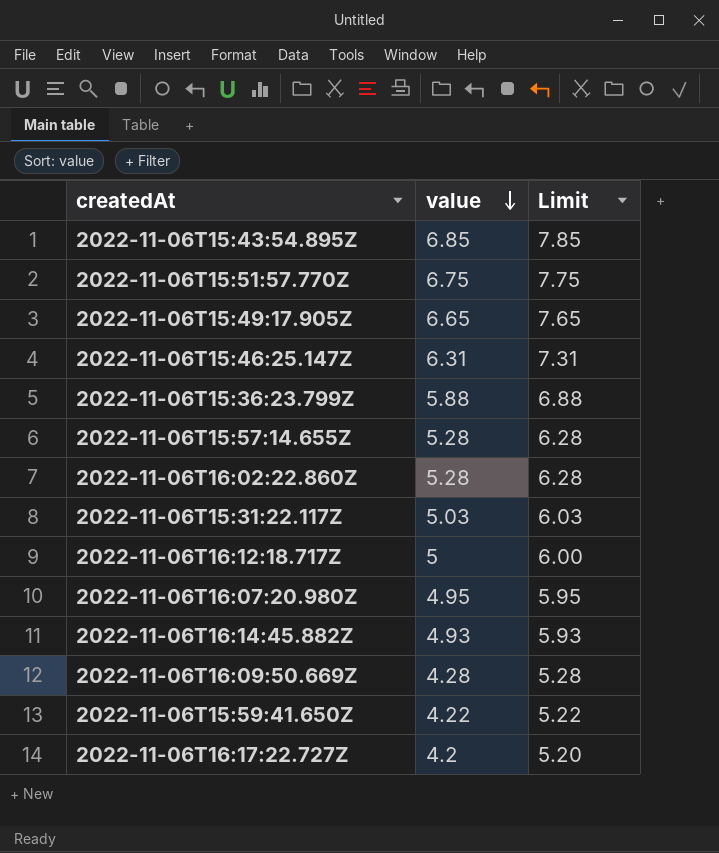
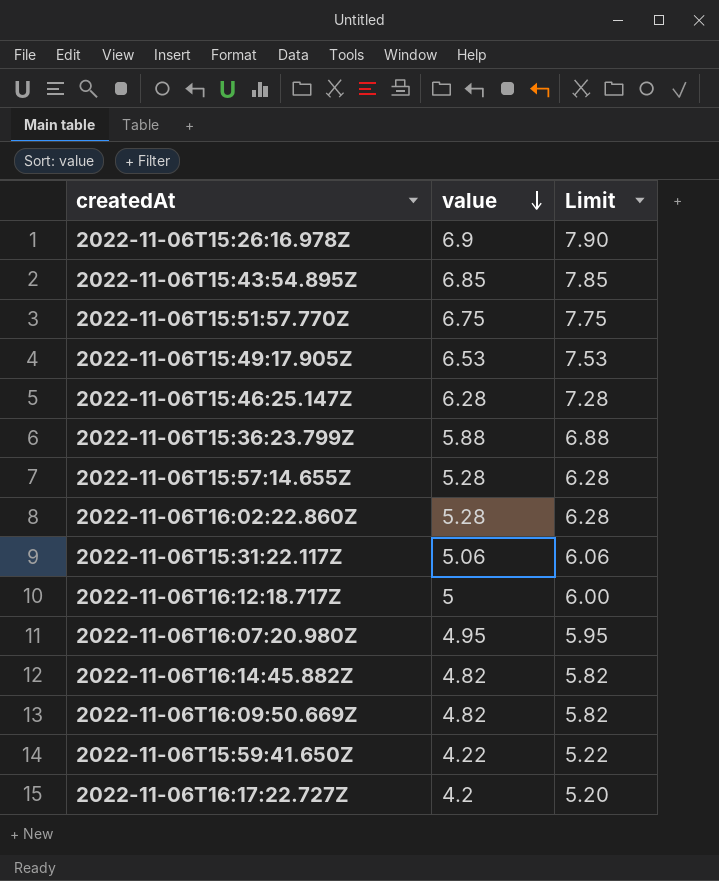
row 2022-11-06T15:26:16.978Z: none -> 6.9 | 7.90
2022-11-06T15:49:17.905Z | value: 6.65 -> 6.53
2022-11-06T15:49:17.905Z | Limit: 7.65 -> 7.53
2022-11-06T15:46:25.147Z | value: 6.31 -> 6.28
2022-11-06T15:46:25.147Z | Limit: 7.31 -> 7.28
2022-11-06T15:31:22.117Z | value: 5.03 -> 5.06
2022-11-06T15:31:22.117Z | Limit: 6.03 -> 6.06
2022-11-06T16:14:45.882Z | value: 4.93 -> 4.82
2022-11-06T16:14:45.882Z | Limit: 5.93 -> 5.82
2022-11-06T16:09:50.669Z | value: 4.28 -> 4.82
2022-11-06T16:09:50.669Z | Limit: 5.28 -> 5.82

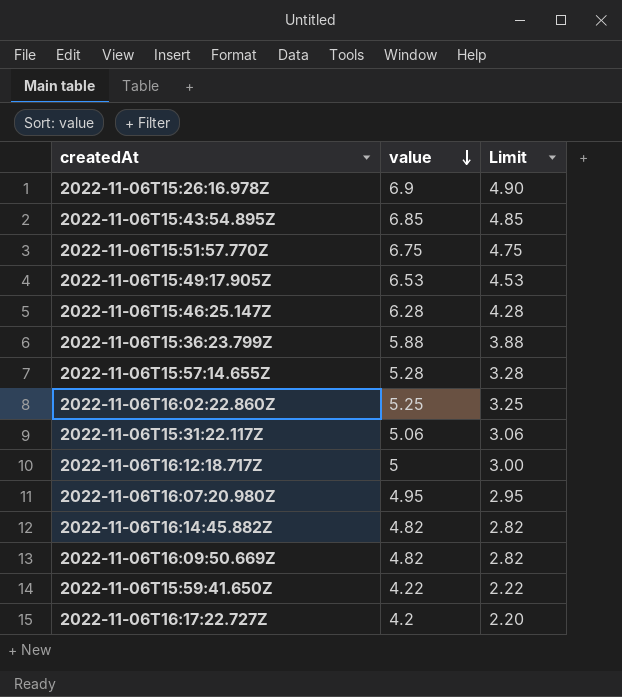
column Limit | formula: [value] + 1 -> [value] - 2
2022-11-06T16:02:22.860Z | value: 5.28 -> 5.25

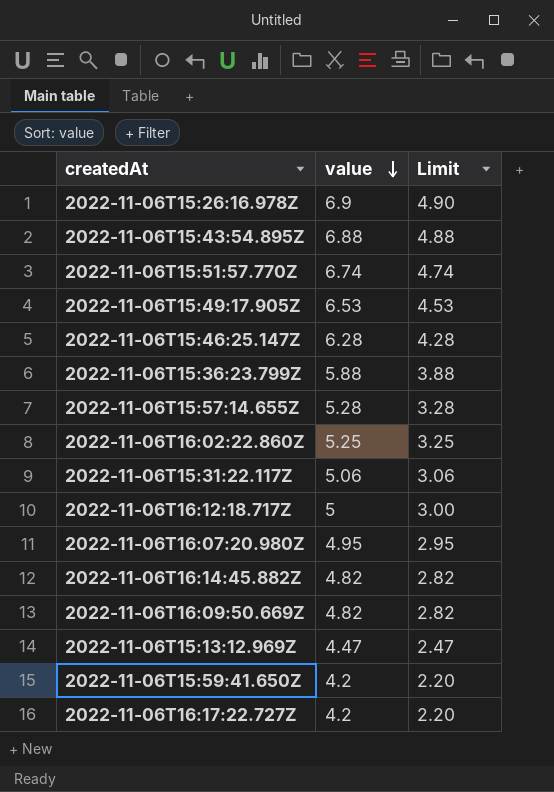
2022-11-06T15:43:54.895Z | value: 6.85 -> 6.88
2022-11-06T15:43:54.895Z | Limit: 4.85 -> 4.88
2022-11-06T15:51:57.770Z | value: 6.75 -> 6.74
2022-11-06T15:51:57.770Z | Limit: 4.75 -> 4.74
row 2022-11-06T15:13:12.969Z: none -> 4.47 | 2.47
2022-11-06T15:59:41.650Z | value: 4.22 -> 4.2
2022-11-06T15:59:41.650Z | Limit: 2.22 -> 2.20

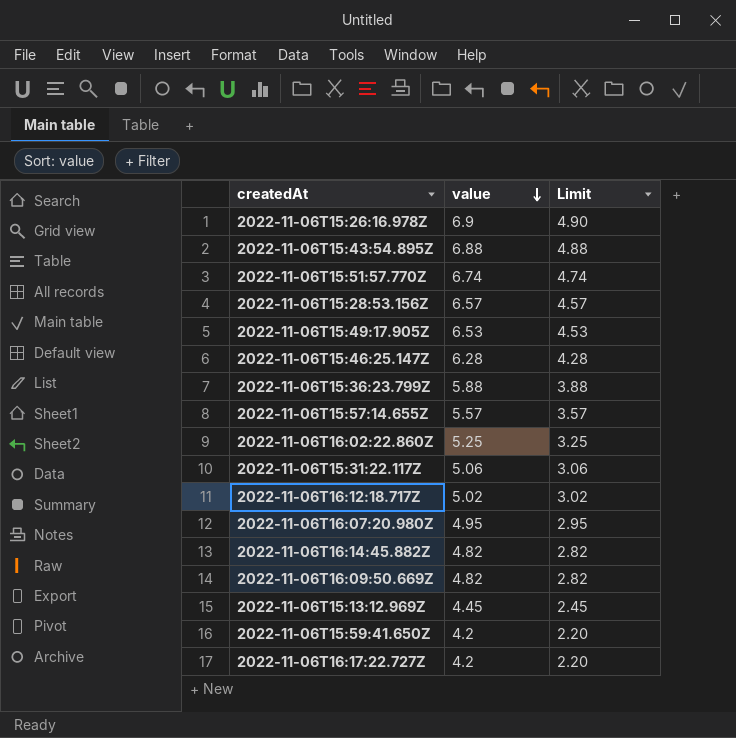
row 2022-11-06T15:28:53.156Z: none -> 6.57 | 4.57
2022-11-06T15:57:14.655Z | value: 5.28 -> 5.57
2022-11-06T15:57:14.655Z | Limit: 3.28 -> 3.57
2022-11-06T16:12:18.717Z | value: 5 -> 5.02
2022-11-06T16:12:18.717Z | Limit: 3.00 -> 3.02
2022-11-06T15:13:12.969Z | value: 4.47 -> 4.45
2022-11-06T15:13:12.969Z | Limit: 2.47 -> 2.45

